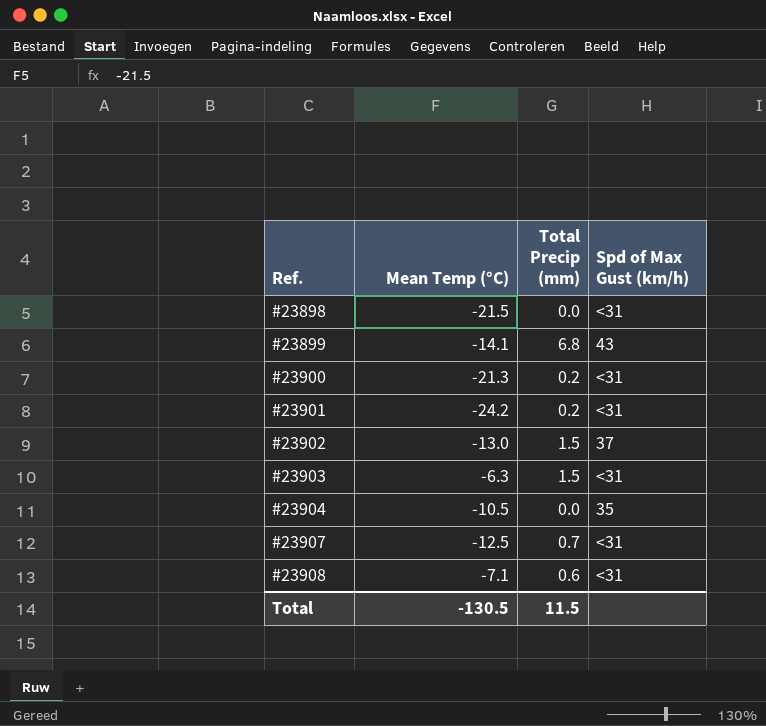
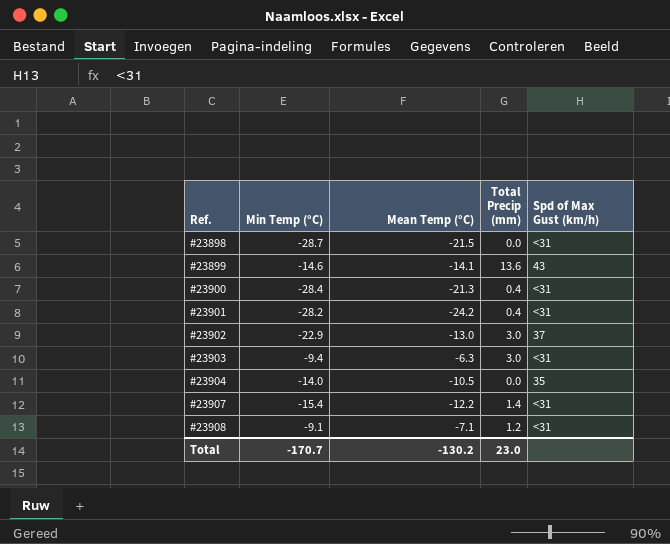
column Min Temp (°C) | position: none -> 2
#23899 | Total Precip (mm): 6.8 -> 13.6
#23900 | Total Precip (mm): 0.2 -> 0.4
#23901 | Total Precip (mm): 0.2 -> 0.4
#23902 | Total Precip (mm): 1.5 -> 3.0
#23903 | Total Precip (mm): 1.5 -> 3.0
#23907 | Mean Temp (°C): -12.5 -> -12.2
#23907 | Total Precip (mm): 0.7 -> 1.4
#23908 | Total Precip (mm): 0.6 -> 1.2
Total | Mean Temp (°C): -130.5 -> -130.2
Total | Total Precip (mm): 11.5 -> 23.0

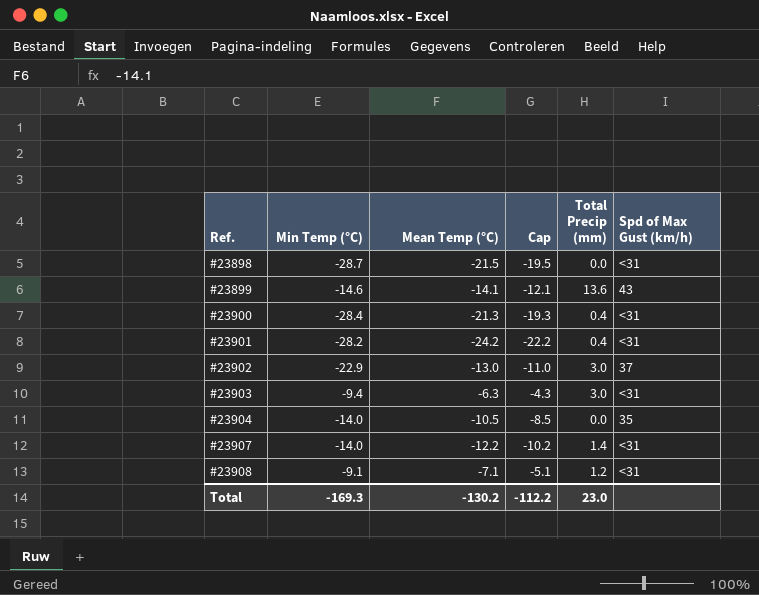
column Cap | formula: none -> [Mean Temp (°C)] + 2
#23907 | Min Temp (°C): -15.4 -> -14.0
Total | Min Temp (°C): -170.7 -> -169.3

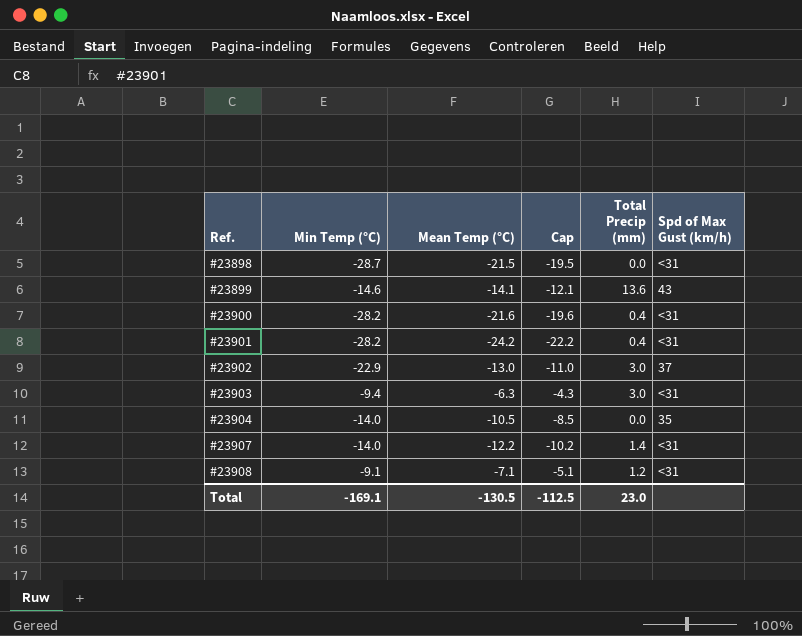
#23900 | Min Temp (°C): -28.4 -> -28.2
#23900 | Mean Temp (°C): -21.3 -> -21.6
#23900 | Cap: -19.3 -> -19.6
Total | Min Temp (°C): -169.3 -> -169.1
Total | Mean Temp (°C): -130.2 -> -130.5
Total | Cap: -112.2 -> -112.5

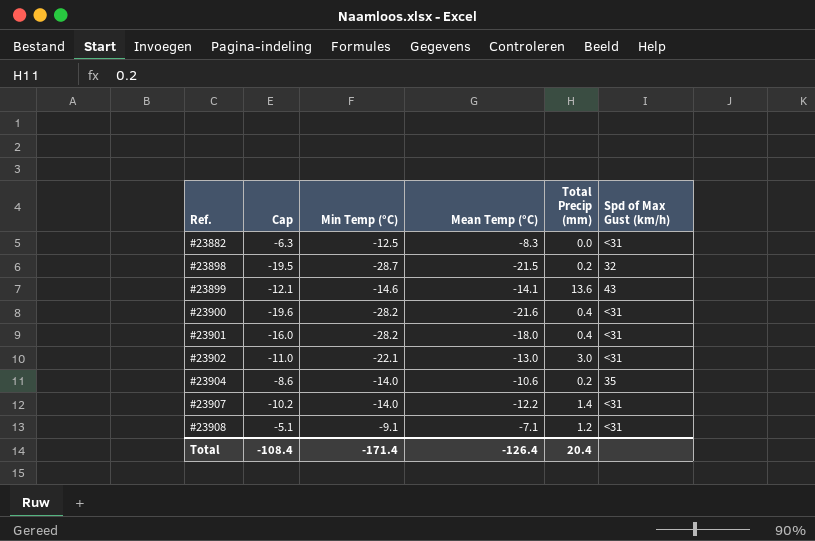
column Cap | position: 4 -> 2
row #23903: -9.4 | -6.3 | -4.3 | 3.0 | <31 -> none
row #23882: none -> -6.3 | -12.5 | -8.3 | 0.0 | <31
#23898 | Total Precip (mm): 0.0 -> 0.2
#23898 | Spd of Max Gust (km/h): <31 -> 32
#23901 | Cap: -22.2 -> -16.0
#23901 | Mean Temp (°C): -24.2 -> -18.0
#23902 | Min Temp (°C): -22.9 -> -22.1
#23902 | Spd of Max Gust (km/h): 37 -> <31
#23904 | Cap: -8.5 -> -8.6
#23904 | Mean Temp (°C): -10.5 -> -10.6
#23904 | Total Precip (mm): 0.0 -> 0.2
Total | Cap: -112.5 -> -108.4
Total | Min Temp (°C): -169.1 -> -171.4
Total | Mean Temp (°C): -130.5 -> -126.4
Total | Total Precip (mm): 23.0 -> 20.4

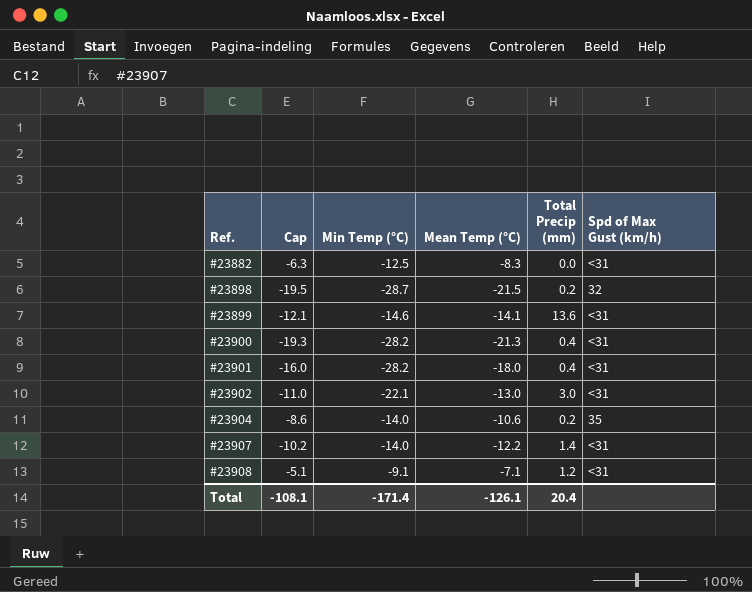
#23899 | Spd of Max Gust (km/h): 43 -> <31
#23900 | Cap: -19.6 -> -19.3
#23900 | Mean Temp (°C): -21.6 -> -21.3
Total | Cap: -108.4 -> -108.1
Total | Mean Temp (°C): -126.4 -> -126.1

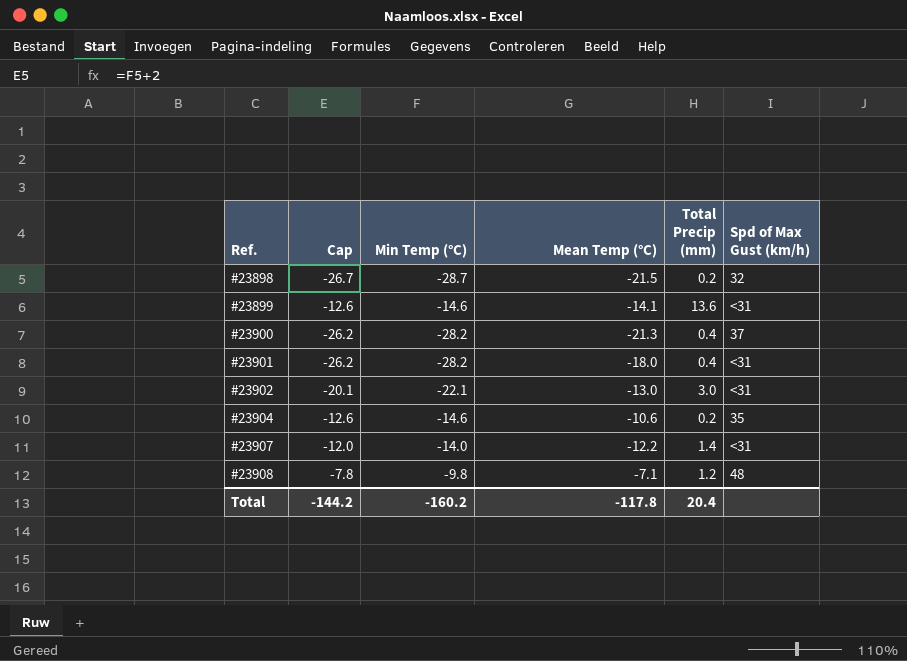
column Cap | formula: [Mean Temp (°C)] + 2 -> [Min Temp (°C)] + 2
row #23882: -6.3 | -12.5 | -8.3 | 0.0 | <31 -> none
#23900 | Spd of Max Gust (km/h): <31 -> 37
#23904 | Min Temp (°C): -14.0 -> -14.6
#23908 | Min Temp (°C): -9.1 -> -9.8
#23908 | Spd of Max Gust (km/h): <31 -> 48
Total | Cap: -108.1 -> -144.2
Total | Min Temp (°C): -171.4 -> -160.2
Total | Mean Temp (°C): -126.1 -> -117.8

